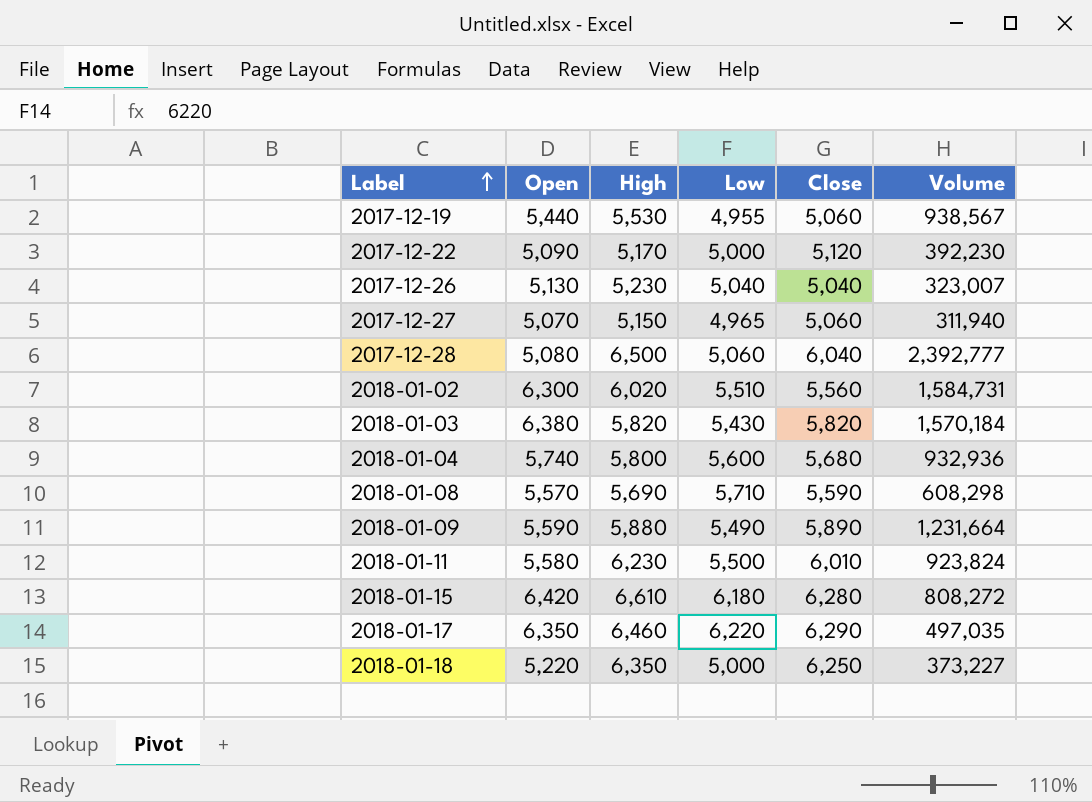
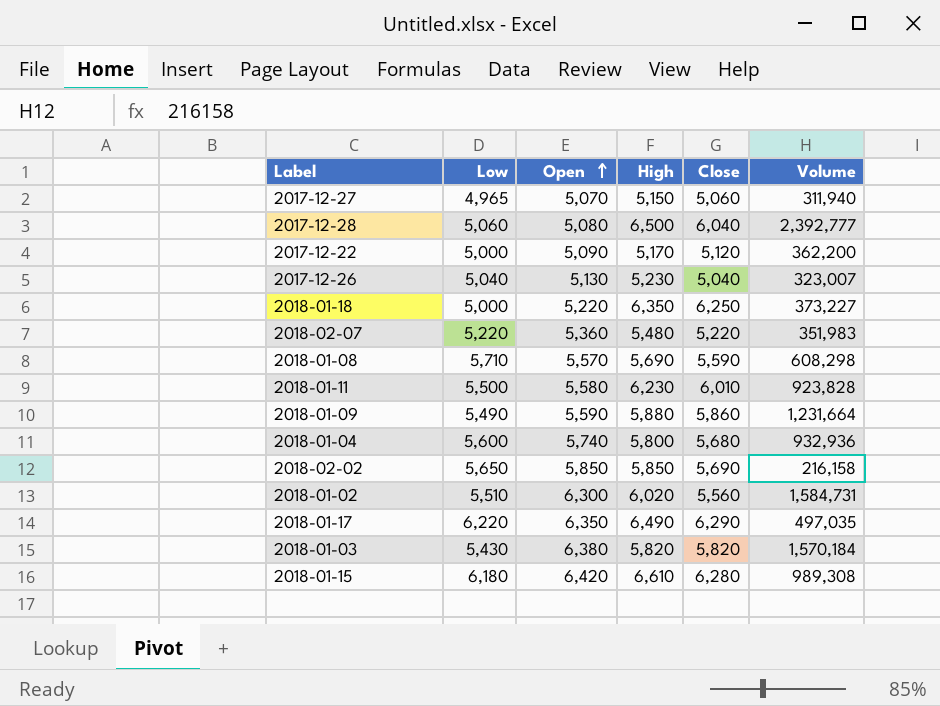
row order: Label ascending -> Open ascending
column Low | position: 4 -> 2
row 2017-12-19: 5,440 | 5,530 | 4,955 | 5,060 | 938,567 -> none
2017-12-22 | Volume: 392,230 -> 362,200
row 2018-02-07: none -> 5,220 | 5,360 | 5,480 | 5,220 | 351,983
2018-01-11 | Volume: 923,824 -> 923,828
2018-01-09 | Close: 5,890 -> 5,860
row 2018-02-02: none -> 5,650 | 5,850 | 5,850 | 5,690 | 216,158
2018-01-17 | High: 6,460 -> 6,490
2018-01-15 | Volume: 808,272 -> 989,308

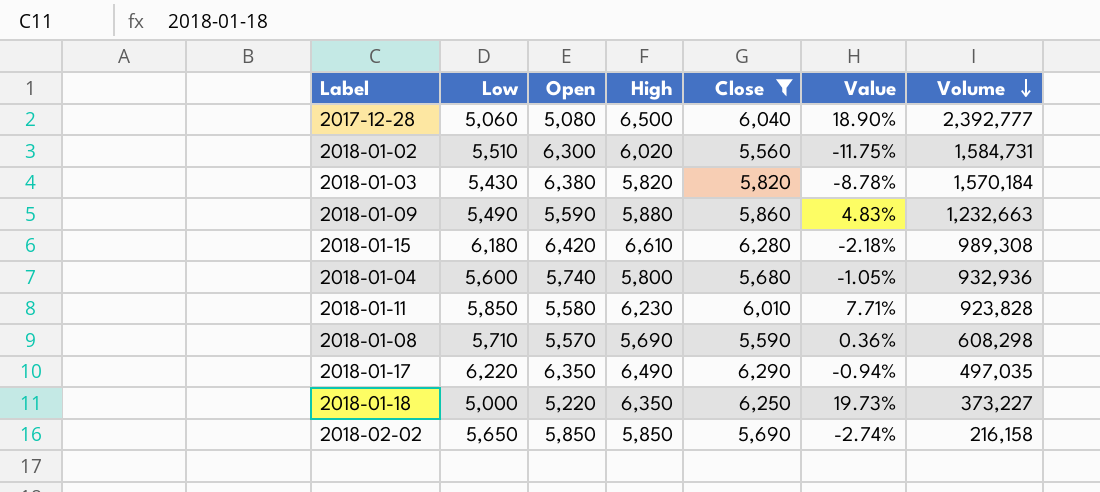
filter: none -> Close >= 5,560
row order: Open ascending -> Volume descending
column Value | formula: none -> ([Close] - [Open]) / [Open]
2018-01-09 | Volume: 1,231,664 -> 1,232,663
2018-01-11 | Low: 5,500 -> 5,850

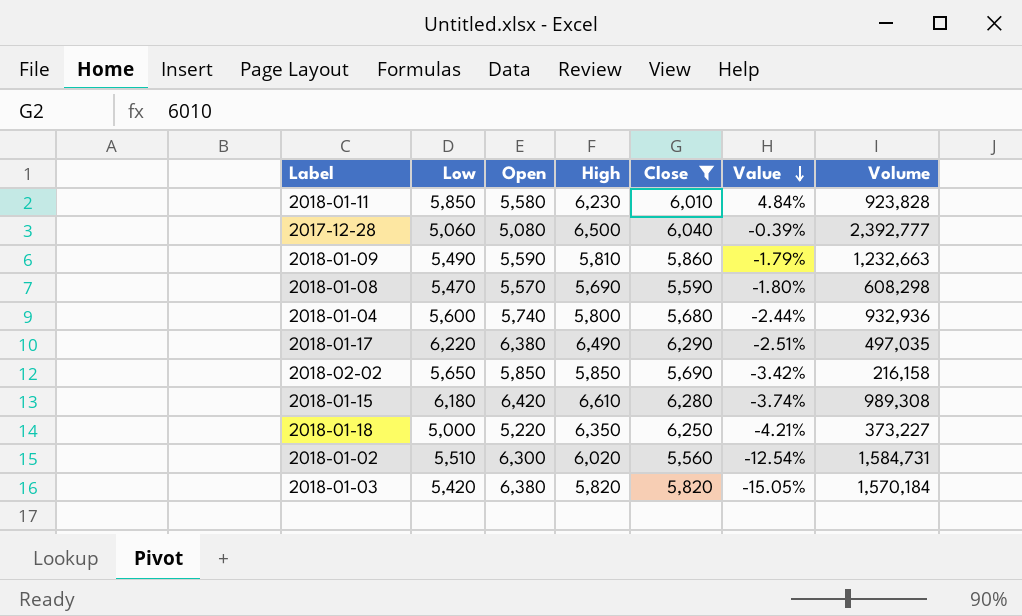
row order: Volume descending -> Value descending
column Value | formula: ([Close] - [Open]) / [Open] -> ([Low] - [Open]) / [Open]
2018-01-09 | High: 5,880 -> 5,810
2018-01-08 | Low: 5,710 -> 5,470
2018-01-17 | Open: 6,350 -> 6,380
2018-01-03 | Low: 5,430 -> 5,420

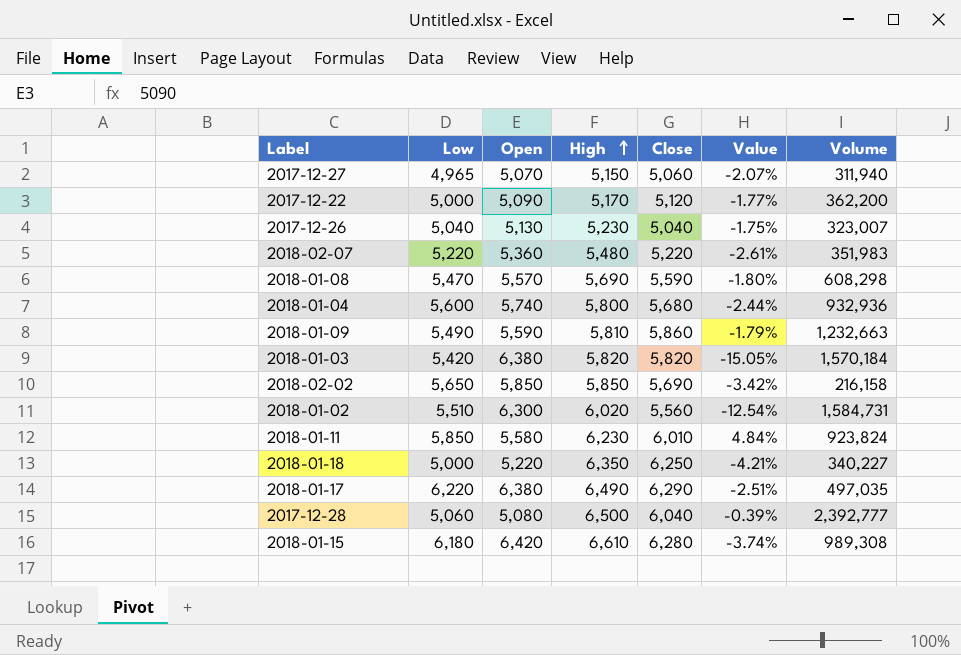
filter: Close >= 5,560 -> none
row order: Value descending -> High ascending
2018-01-11 | Volume: 923,828 -> 923,824
2018-01-18 | Volume: 373,227 -> 340,227

